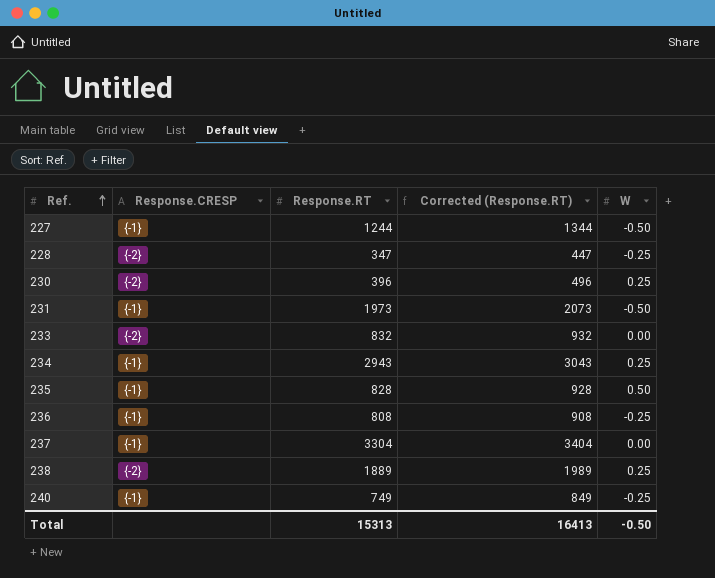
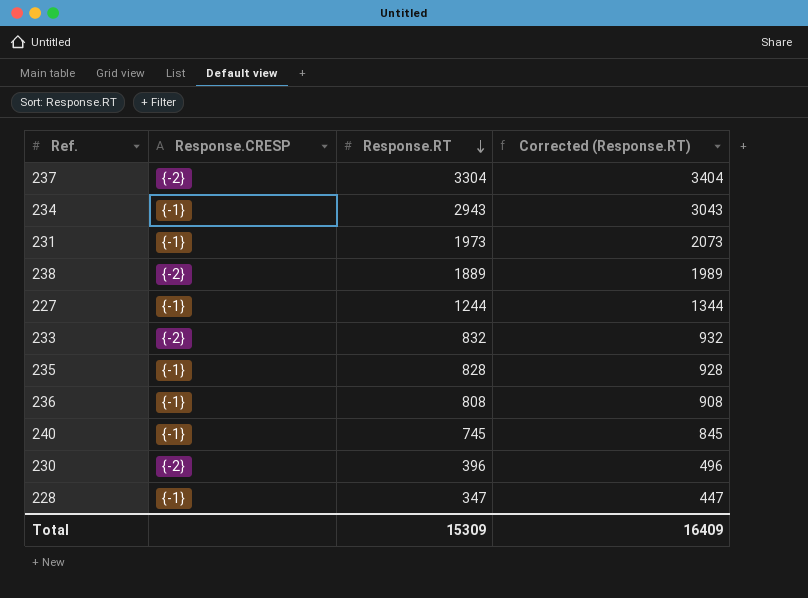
row order: Ref. ascending -> Response.RT descending
column W | position: 5 -> none
237 | Response.CRESP: {-1} -> {-2}
240 | Response.RT: 749 -> 745
240 | Corrected (Response.RT): 849 -> 845
228 | Response.CRESP: {-2} -> {-1}
Total | Response.RT: 15313 -> 15309
Total | Corrected (Response.RT): 16413 -> 16409

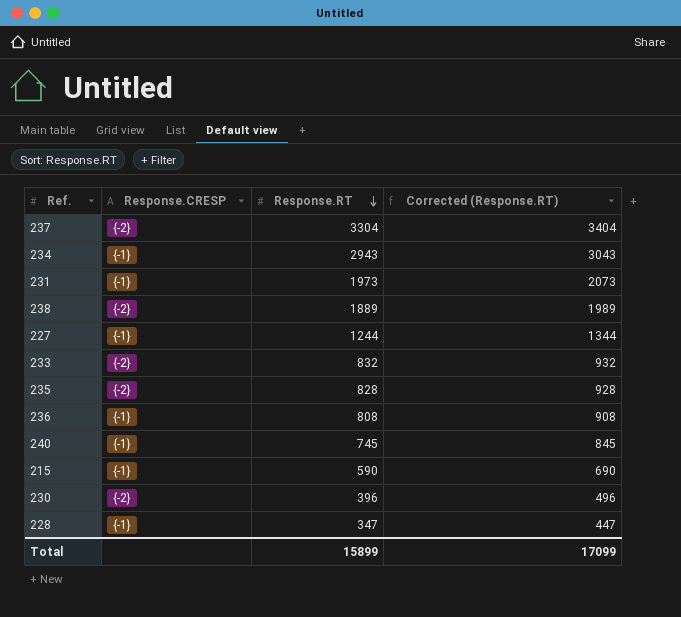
235 | Response.CRESP: {-1} -> {-2}
row 215: none -> {-1} | 590 | 690
Total | Response.RT: 15309 -> 15899
Total | Corrected (Response.RT): 16409 -> 17099

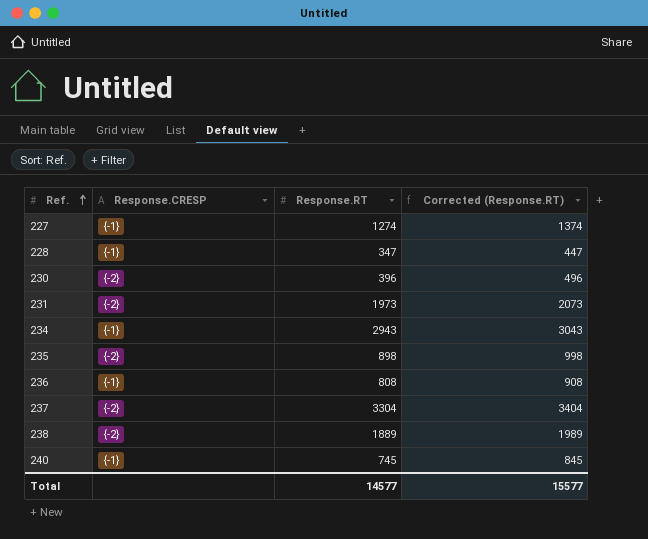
row order: Response.RT descending -> Ref. ascending
row 233: {-2} | 832 | 932 -> none
row 215: {-1} | 590 | 690 -> none
227 | Response.RT: 1244 -> 1274
227 | Corrected (Response.RT): 1344 -> 1374
231 | Response.CRESP: {-1} -> {-2}
235 | Response.RT: 828 -> 898
235 | Corrected (Response.RT): 928 -> 998
Total | Response.RT: 15899 -> 14577
Total | Corrected (Response.RT): 17099 -> 15577

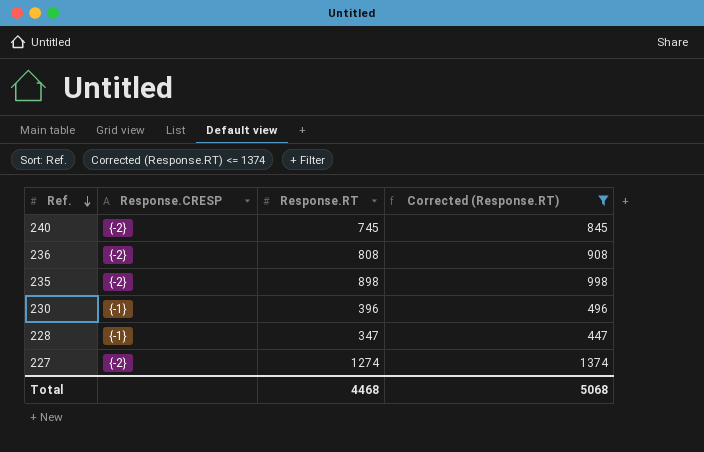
filter: none -> Corrected (Response.RT) <= 1374
row order: Ref. ascending -> Ref. descending
240 | Response.CRESP: {-1} -> {-2}
236 | Response.CRESP: {-1} -> {-2}
230 | Response.CRESP: {-2} -> {-1}
227 | Response.CRESP: {-1} -> {-2}
Total | Response.RT: 14577 -> 4468
Total | Corrected (Response.RT): 15577 -> 5068

